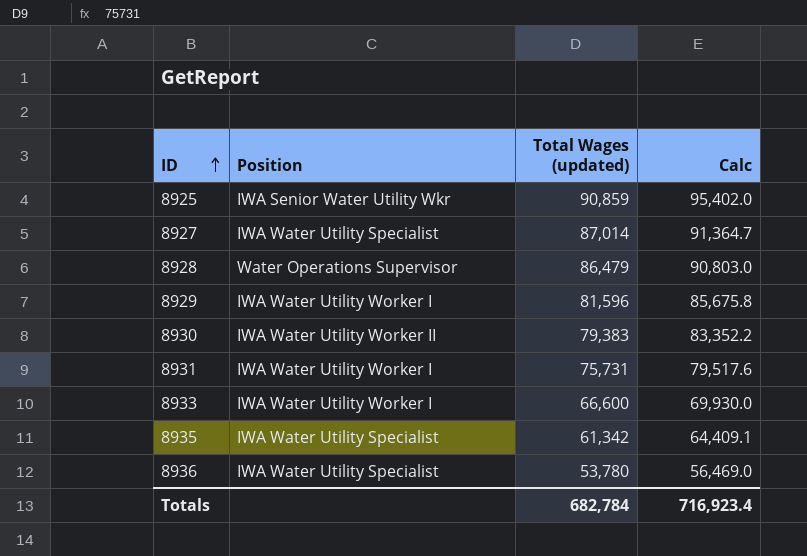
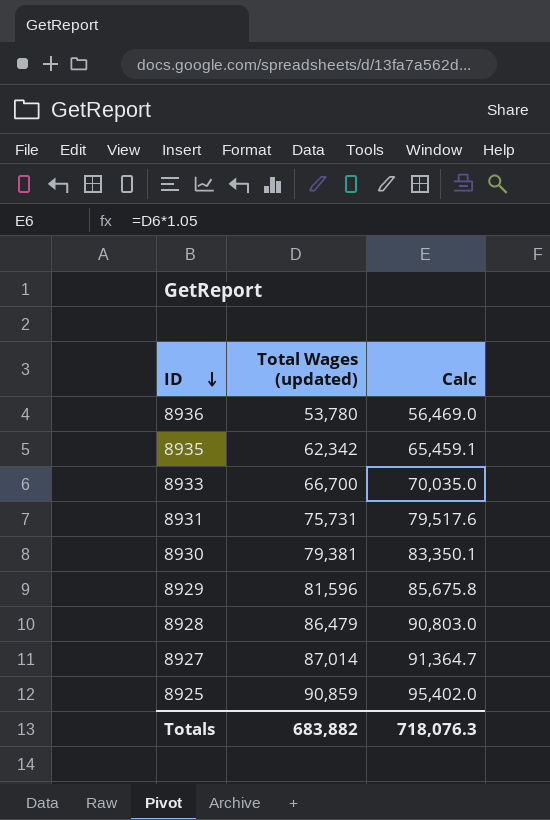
row order: ID ascending -> ID descending
column Position | position: 2 -> none
8935 | Total Wages (updated): 61,342 -> 62,342
8935 | Calc: 64,409.1 -> 65,459.1
8933 | Total Wages (updated): 66,600 -> 66,700
8933 | Calc: 69,930.0 -> 70,035.0
8930 | Total Wages (updated): 79,383 -> 79,381
8930 | Calc: 83,352.2 -> 83,350.1
Totals | Total Wages (updated): 682,784 -> 683,882
Totals | Calc: 716,923.4 -> 718,076.3

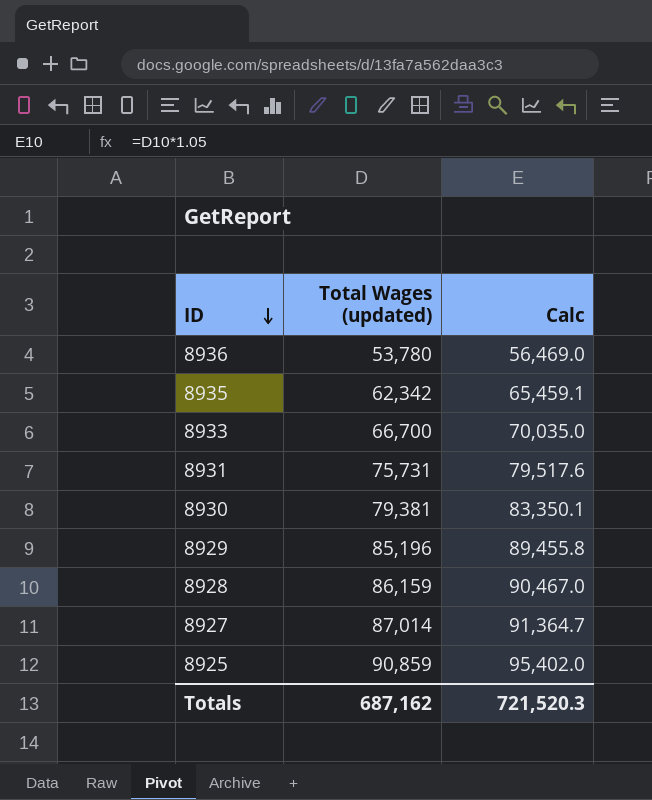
8929 | Total Wages (updated): 81,596 -> 85,196
8929 | Calc: 85,675.8 -> 89,455.8
8928 | Total Wages (updated): 86,479 -> 86,159
8928 | Calc: 90,803.0 -> 90,467.0
Totals | Total Wages (updated): 683,882 -> 687,162
Totals | Calc: 718,076.3 -> 721,520.3

